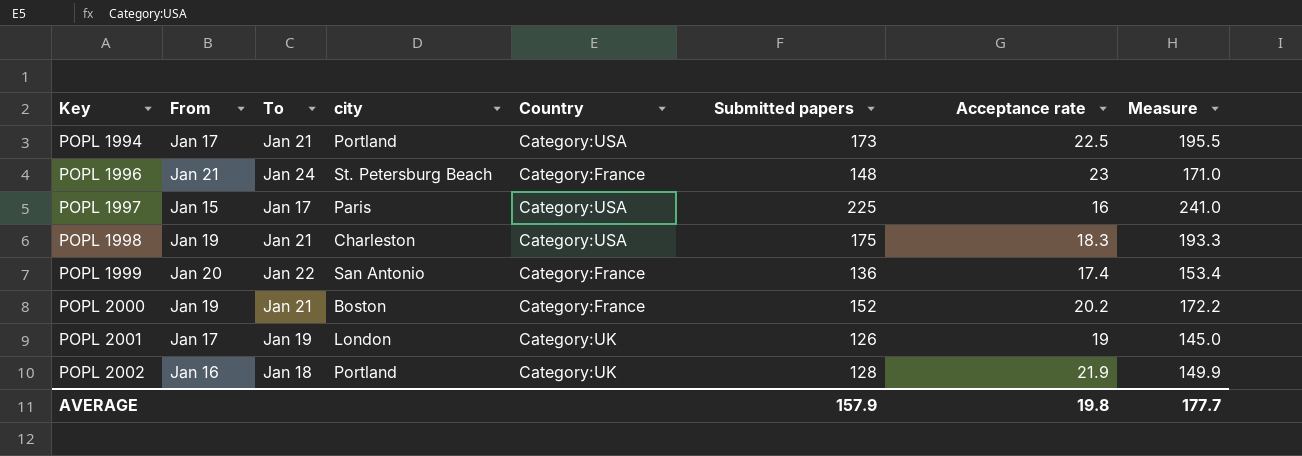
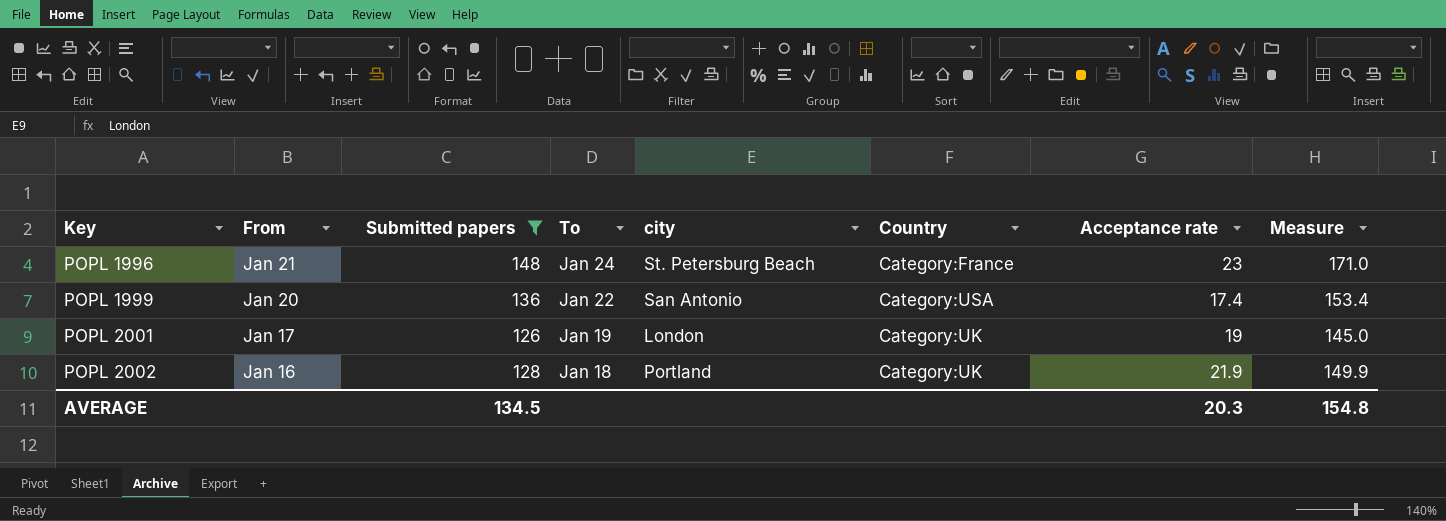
filter: none -> Submitted papers <= 148
column Submitted papers | position: 6 -> 3
POPL 1999 | Country: Category:France -> Category:USA
AVERAGE | Submitted papers: 157.9 -> 134.5
AVERAGE | Acceptance rate: 19.8 -> 20.3
AVERAGE | Measure: 177.7 -> 154.8

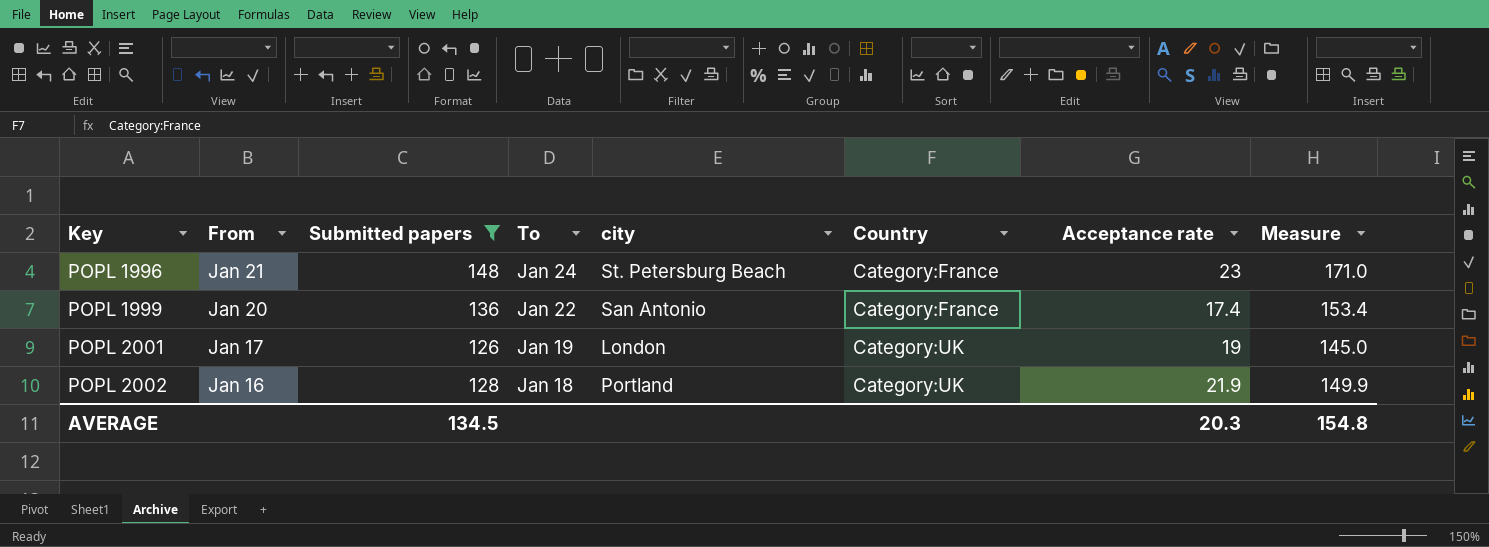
POPL 1999 | Country: Category:USA -> Category:France

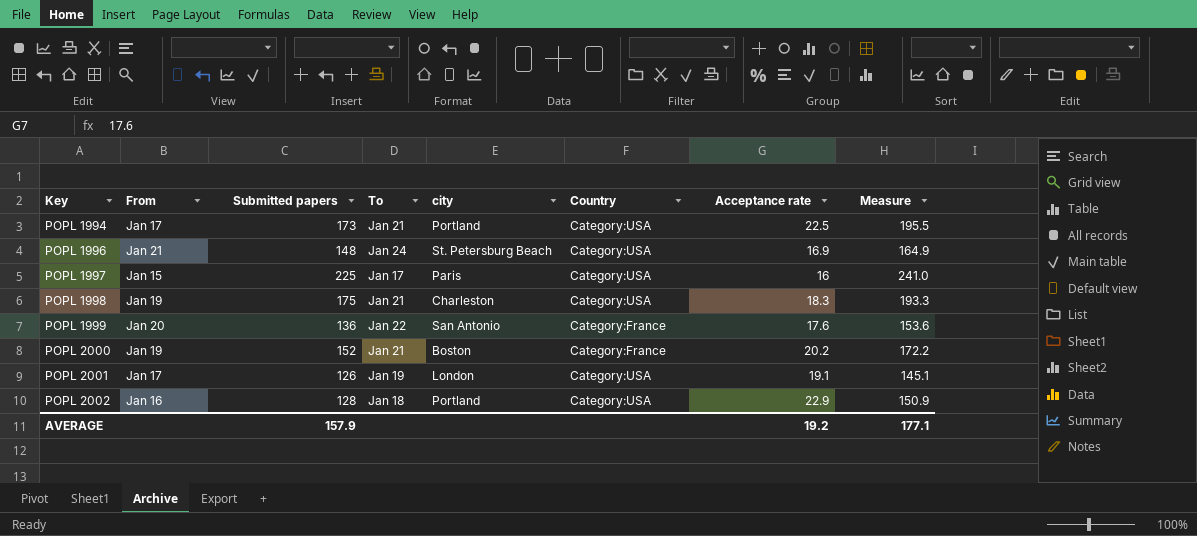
filter: Submitted papers <= 148 -> none
POPL 1996 | Country: Category:France -> Category:USA
POPL 1996 | Acceptance rate: 23 -> 16.9
POPL 1996 | Measure: 171.0 -> 164.9
POPL 1999 | Acceptance rate: 17.4 -> 17.6
POPL 1999 | Measure: 153.4 -> 153.6
POPL 2001 | Country: Category:UK -> Category:USA
POPL 2001 | Acceptance rate: 19 -> 19.1
POPL 2001 | Measure: 145.0 -> 145.1
POPL 2002 | Country: Category:UK -> Category:USA
POPL 2002 | Acceptance rate: 21.9 -> 22.9
POPL 2002 | Measure: 149.9 -> 150.9
AVERAGE | Submitted papers: 134.5 -> 157.9
AVERAGE | Acceptance rate: 20.3 -> 19.2
AVERAGE | Measure: 154.8 -> 177.1

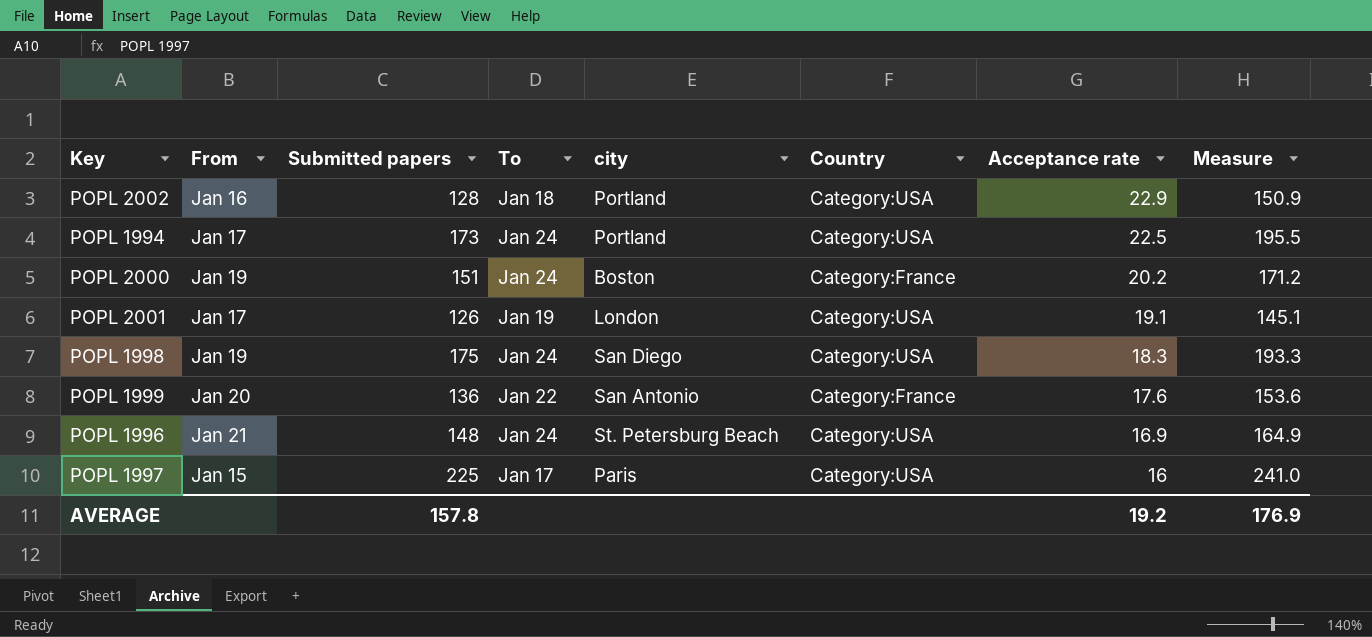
row order: Key ascending -> Acceptance rate descending
POPL 1994 | To: Jan 21 -> Jan 24
POPL 2000 | Submitted papers: 152 -> 151
POPL 2000 | To: Jan 21 -> Jan 24
POPL 2000 | Measure: 172.2 -> 171.2
POPL 1998 | To: Jan 21 -> Jan 24
POPL 1998 | city: Charleston -> San Diego
AVERAGE | Submitted papers: 157.9 -> 157.8
AVERAGE | Measure: 177.1 -> 176.9

